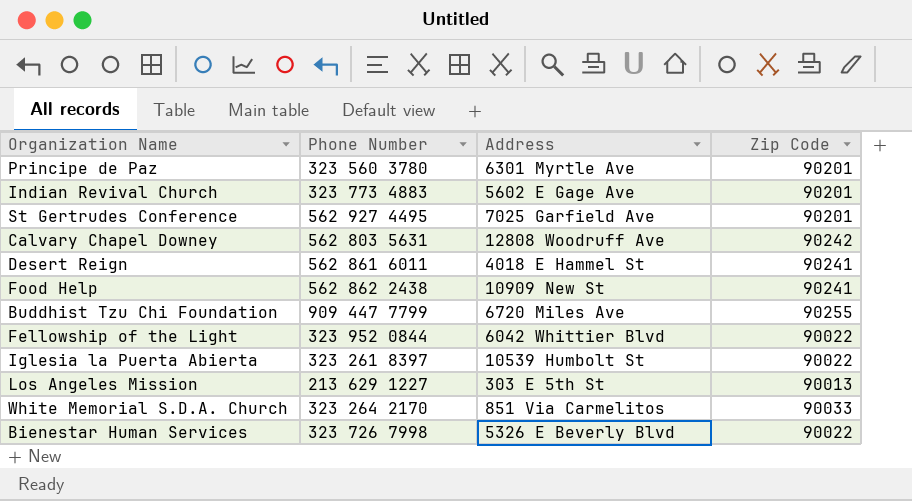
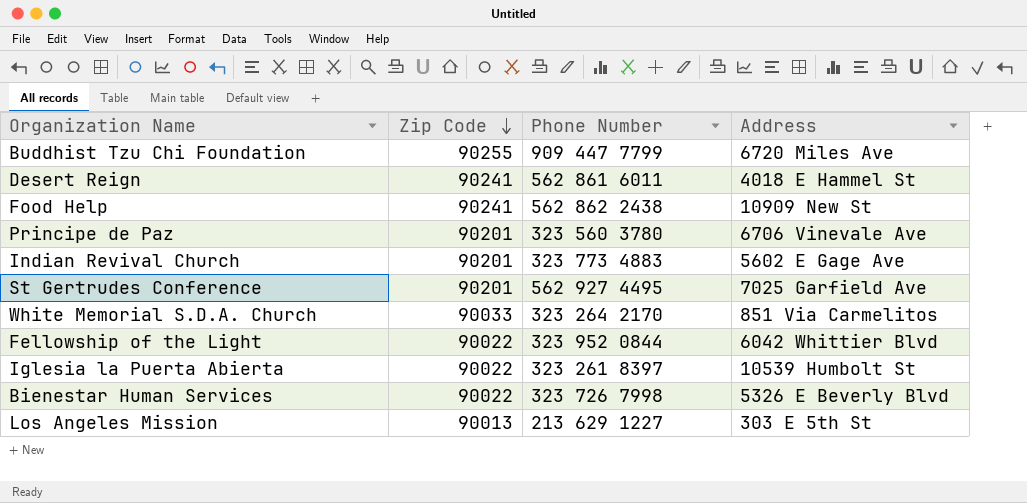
row order: none -> Zip Code descending
column Zip Code | position: 4 -> 2
row Calvary Chapel Downey: 562 803 5631 | 12808 Woodruff Ave | 90242 -> none
Principe de Paz | Address: 6301 Myrtle Ave -> 6706 Vinevale Ave

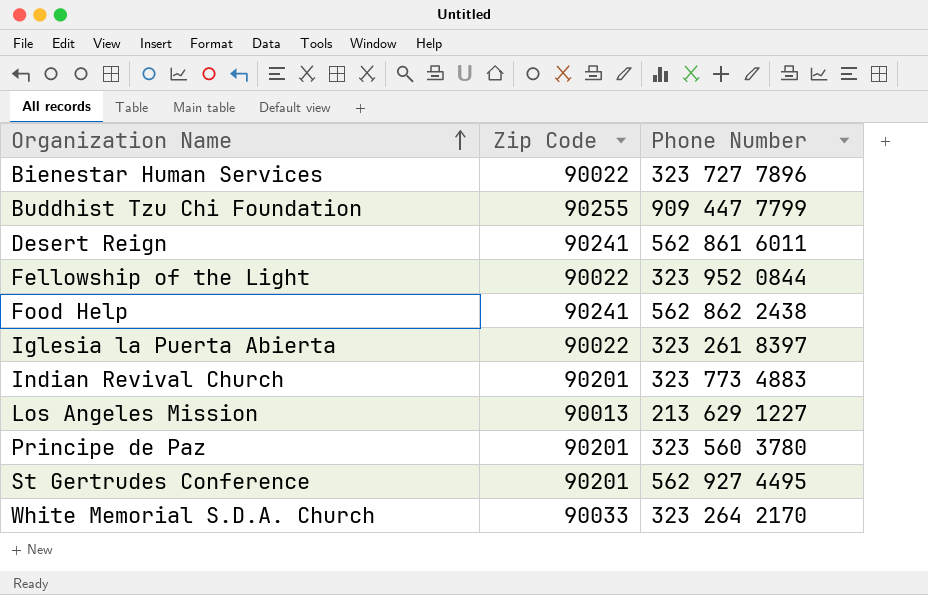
row order: Zip Code descending -> Organization Name ascending
column Address | position: 4 -> none
Bienestar Human Services | Phone Number: 323 726 7998 -> 323 727 7896

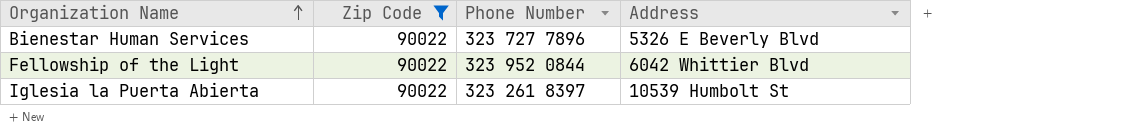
filter: none -> Zip Code = 90022
column Address | position: none -> 4

